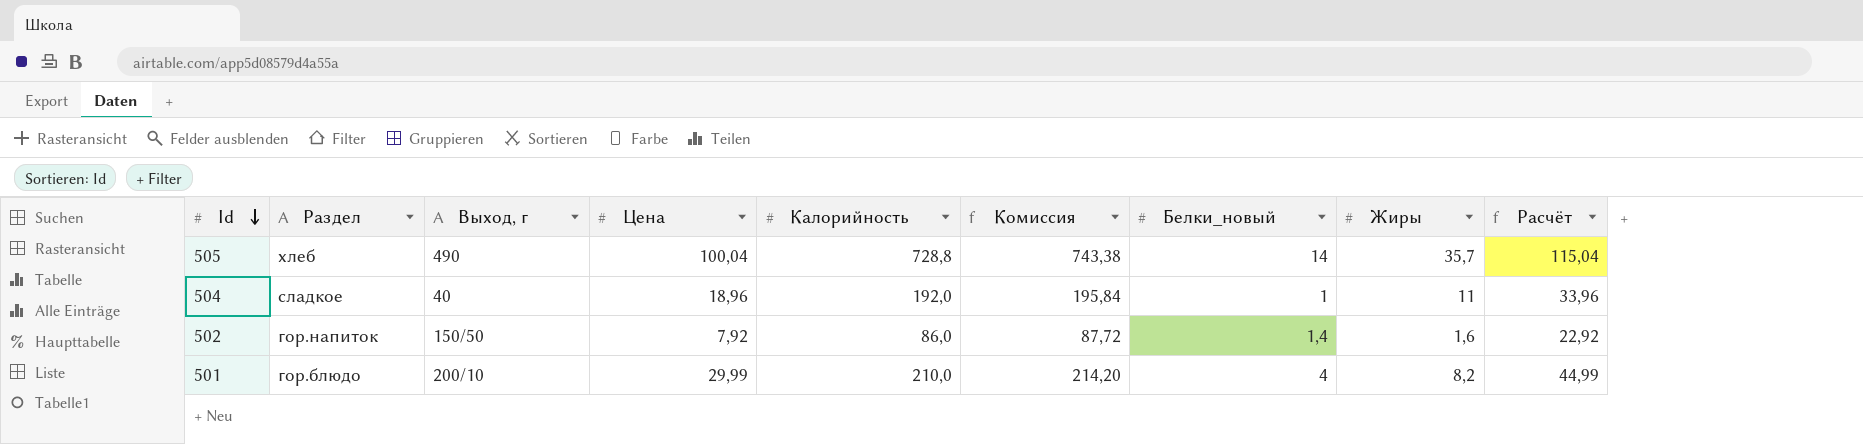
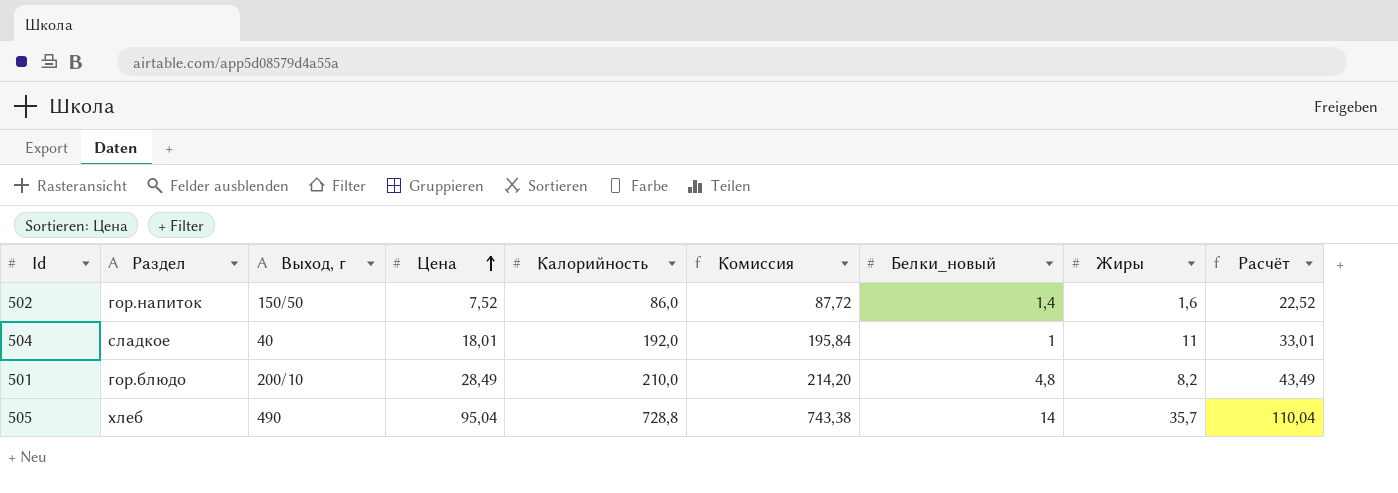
row order: Id descending -> Цена ascending
502 | Цена: 7,92 -> 7,52
502 | Расчёт: 22,92 -> 22,52
504 | Цена: 18,96 -> 18,01
504 | Расчёт: 33,96 -> 33,01
501 | Цена: 29,99 -> 28,49
501 | Белки_новый: 4 -> 4,8
501 | Расчёт: 44,99 -> 43,49
505 | Цена: 100,04 -> 95,04
505 | Расчёт: 115,04 -> 110,04

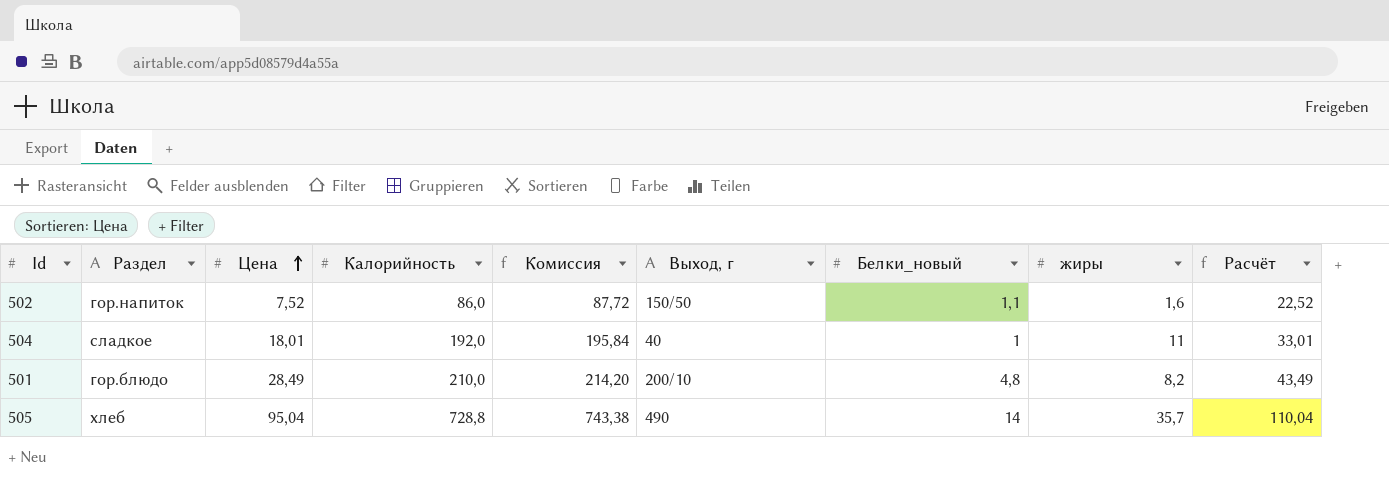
column Выход, г | position: 3 -> 6
column name: Жиры -> жиры
502 | Белки_новый: 1,4 -> 1,1

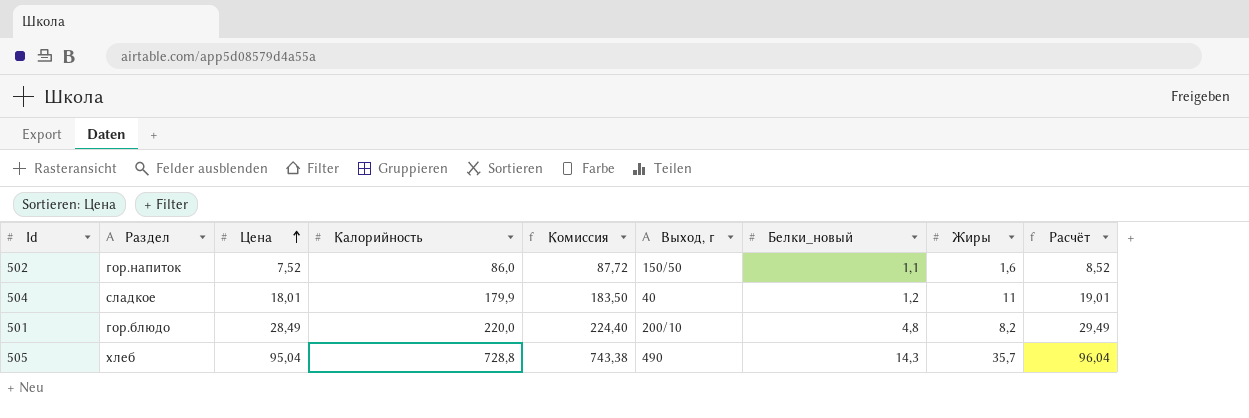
column name: жиры -> Жиры
column Расчёт | formula: [Цена] + 15 -> [Цена] + 1
504 | Калорийность: 192,0 -> 179,9
504 | Комиссия: 195,84 -> 183,50
504 | Белки_новый: 1 -> 1,2
501 | Калорийность: 210,0 -> 220,0
501 | Комиссия: 214,20 -> 224,40
505 | Белки_новый: 14 -> 14,3

